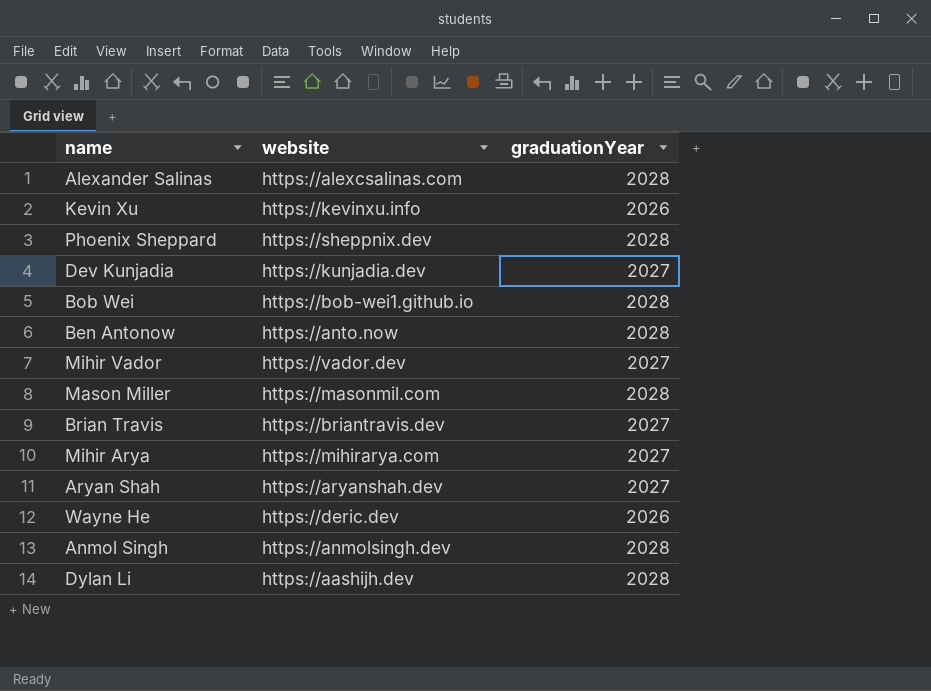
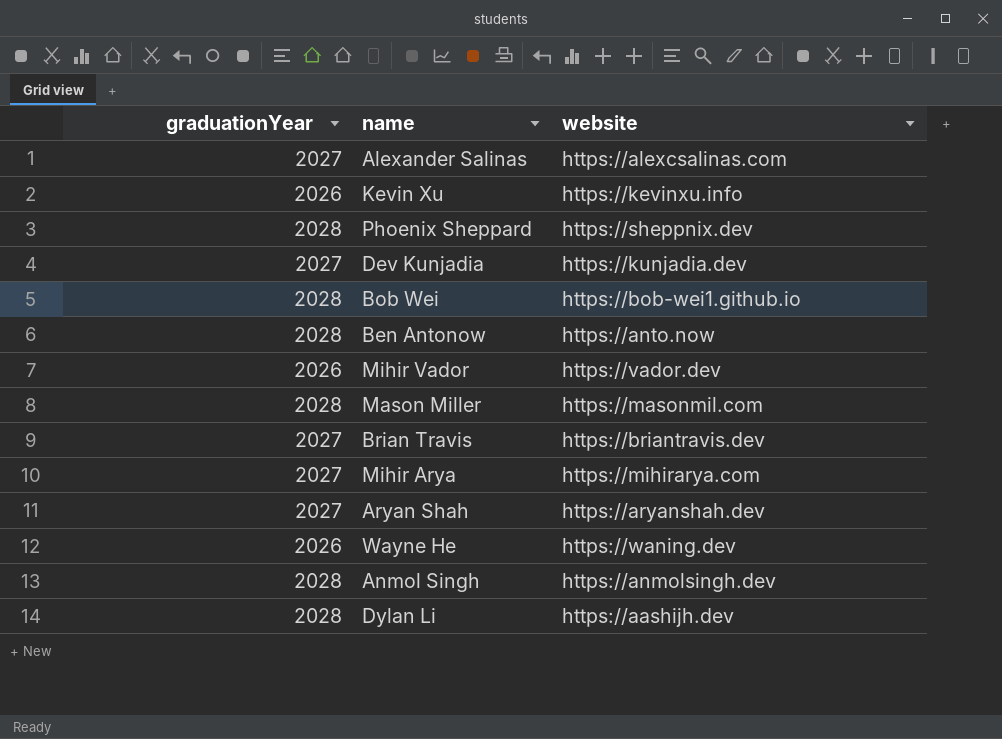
column graduationYear | position: 3 -> 1
Alexander Salinas | graduationYear: 2028 -> 2027
Mihir Vador | graduationYear: 2027 -> 2026
Wayne He | website: https://deric.dev -> https://waning.dev

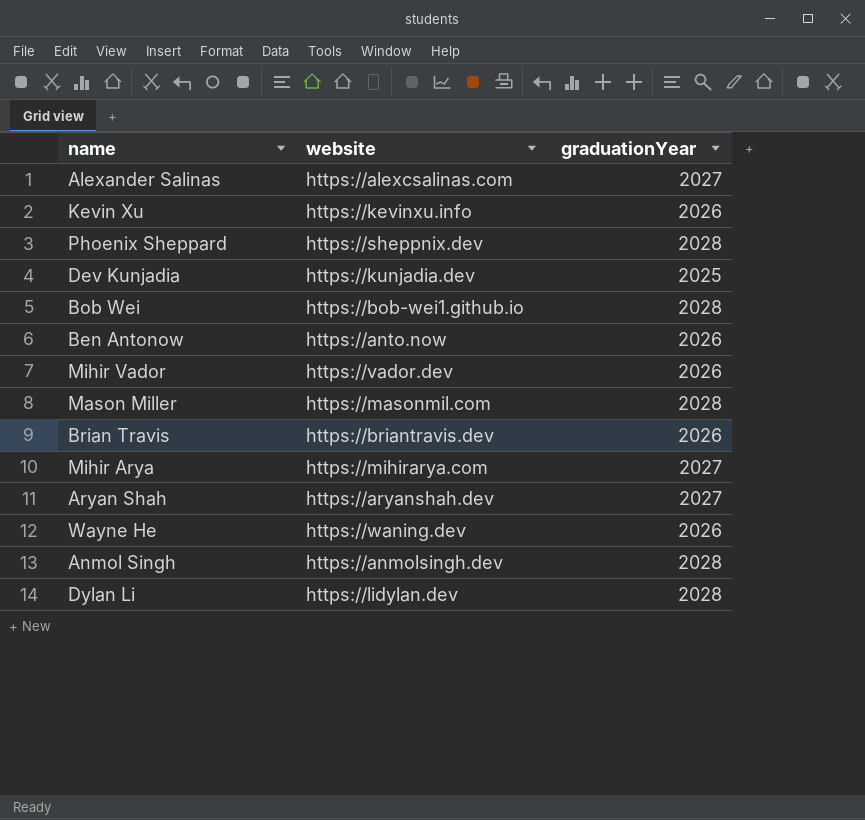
column graduationYear | position: 1 -> 3
Dev Kunjadia | graduationYear: 2027 -> 2025
Ben Antonow | graduationYear: 2028 -> 2026
Brian Travis | graduationYear: 2027 -> 2026
Dylan Li | website: https://aashijh.dev -> https://lidylan.dev

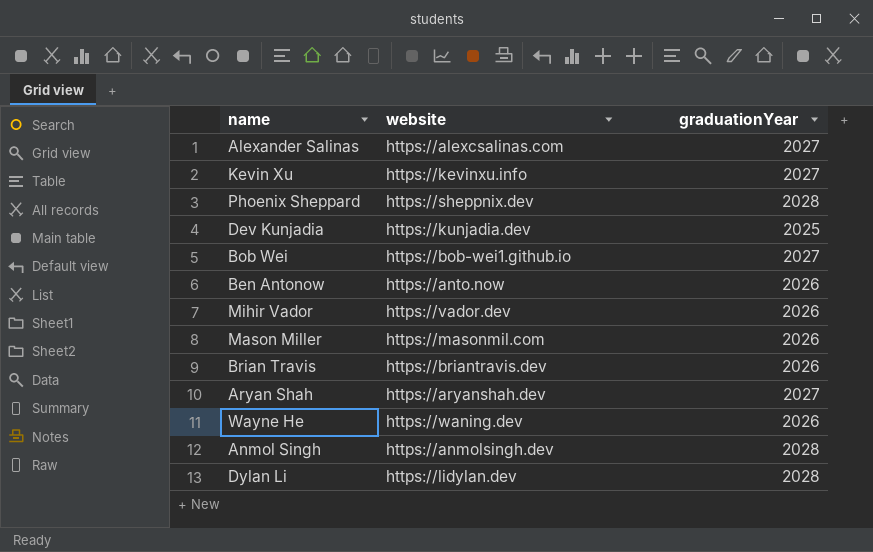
row Mihir Arya: https://mihirarya.com | 2027 -> none
Kevin Xu | graduationYear: 2026 -> 2027
Bob Wei | graduationYear: 2028 -> 2027
Mason Miller | graduationYear: 2028 -> 2026

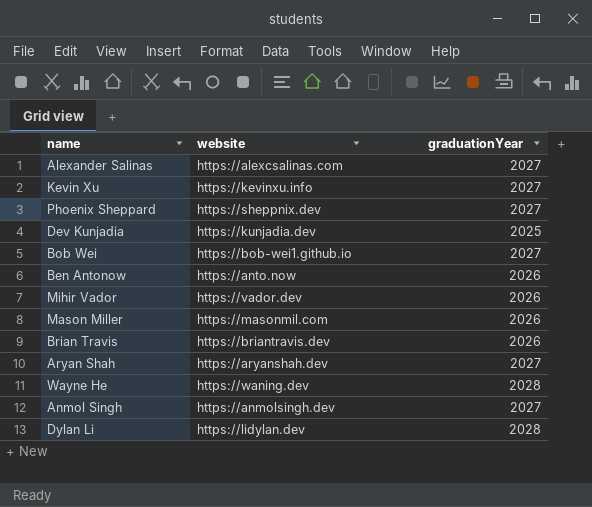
Phoenix Sheppard | graduationYear: 2028 -> 2027
Wayne He | graduationYear: 2026 -> 2028
Anmol Singh | graduationYear: 2028 -> 2027

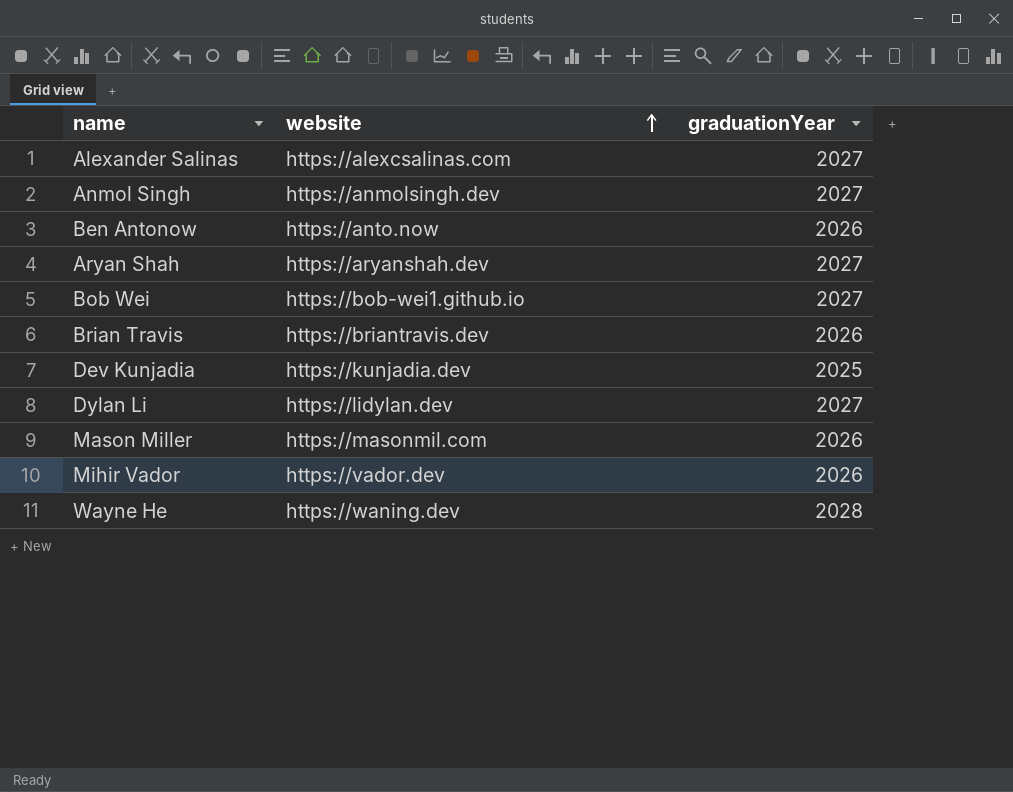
row order: none -> website ascending
row Kevin Xu: https://kevinxu.info | 2027 -> none
row Phoenix Sheppard: https://sheppnix.dev | 2027 -> none
Dylan Li | graduationYear: 2028 -> 2027

